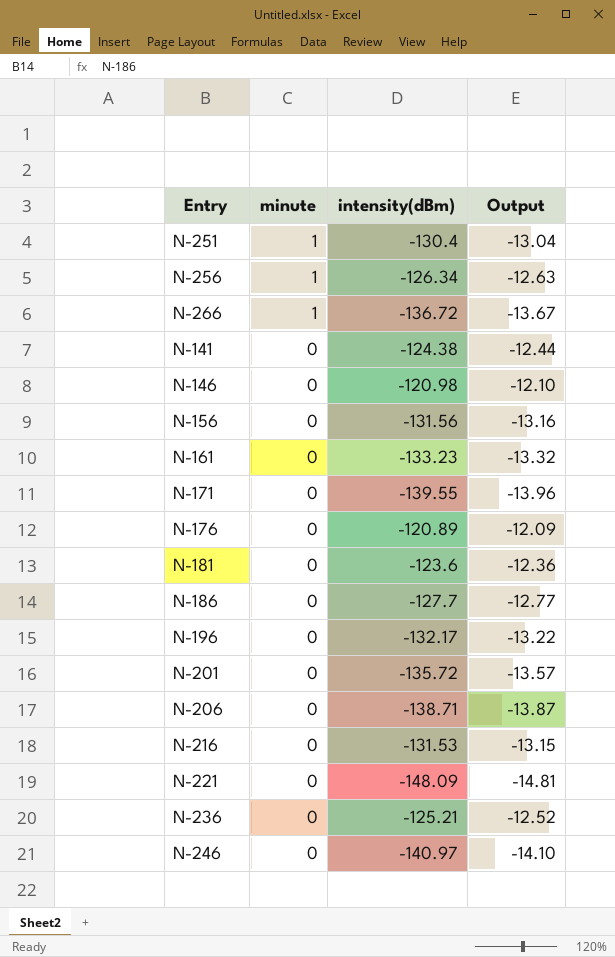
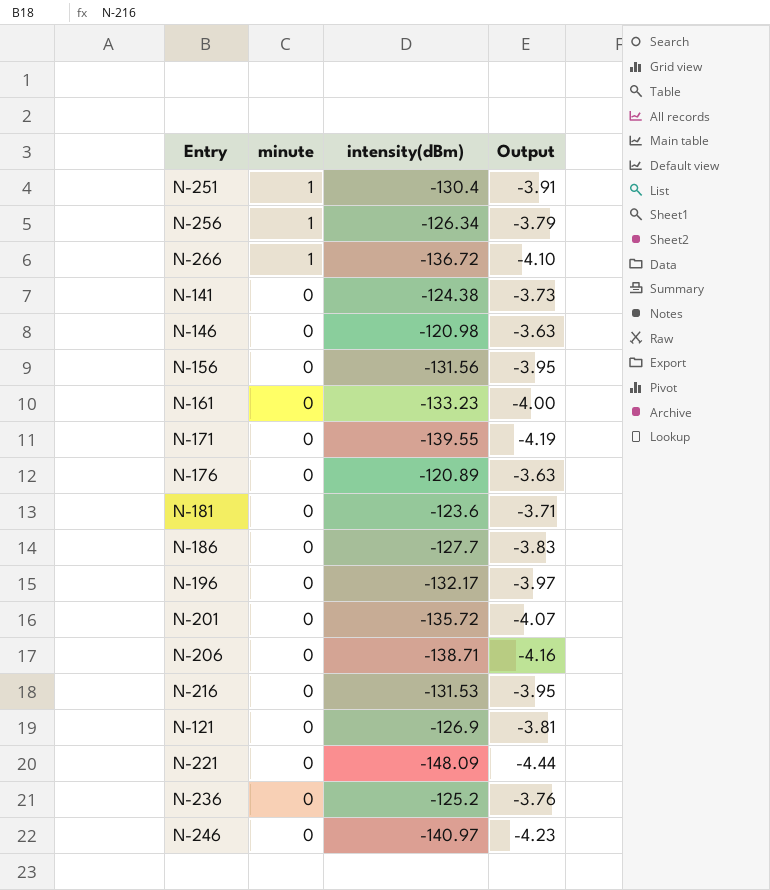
column Output | formula: [intensity(dBm)] * 0.1 -> [intensity(dBm)] * 0.03
row N-121: none -> 0 | -126.9 | -3.81
N-236 | intensity(dBm): -125.21 -> -125.2

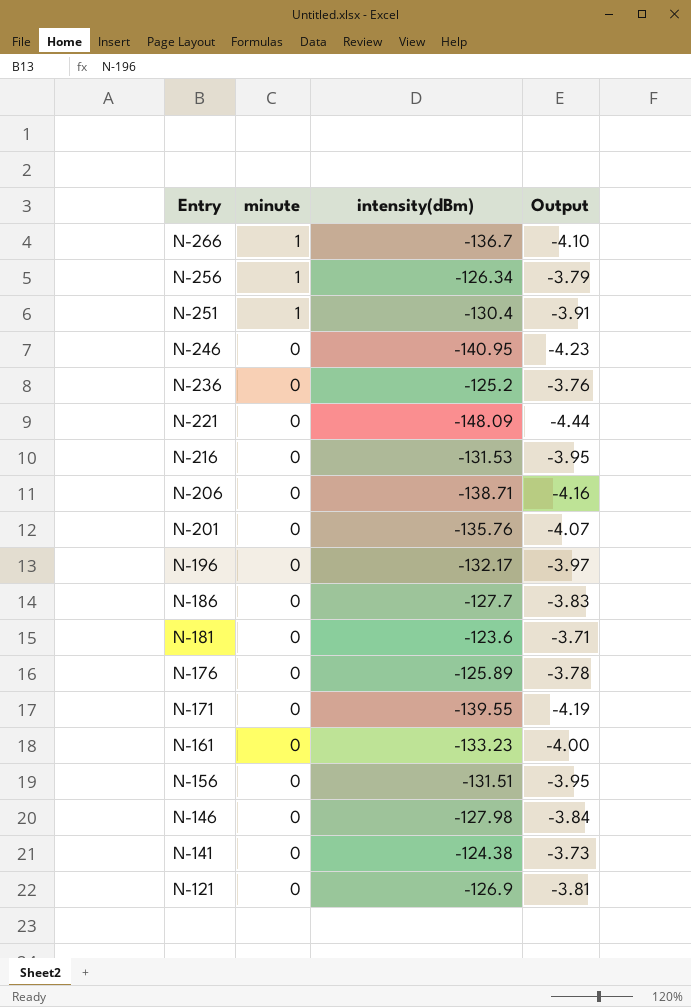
row order: minute descending -> Entry descending
N-266 | intensity(dBm): -136.72 -> -136.7
N-246 | intensity(dBm): -140.97 -> -140.95
N-201 | intensity(dBm): -135.72 -> -135.76
N-176 | intensity(dBm): -120.89 -> -125.89
N-176 | Output: -3.63 -> -3.78
N-156 | intensity(dBm): -131.56 -> -131.51
N-146 | intensity(dBm): -120.98 -> -127.98
N-146 | Output: -3.63 -> -3.84

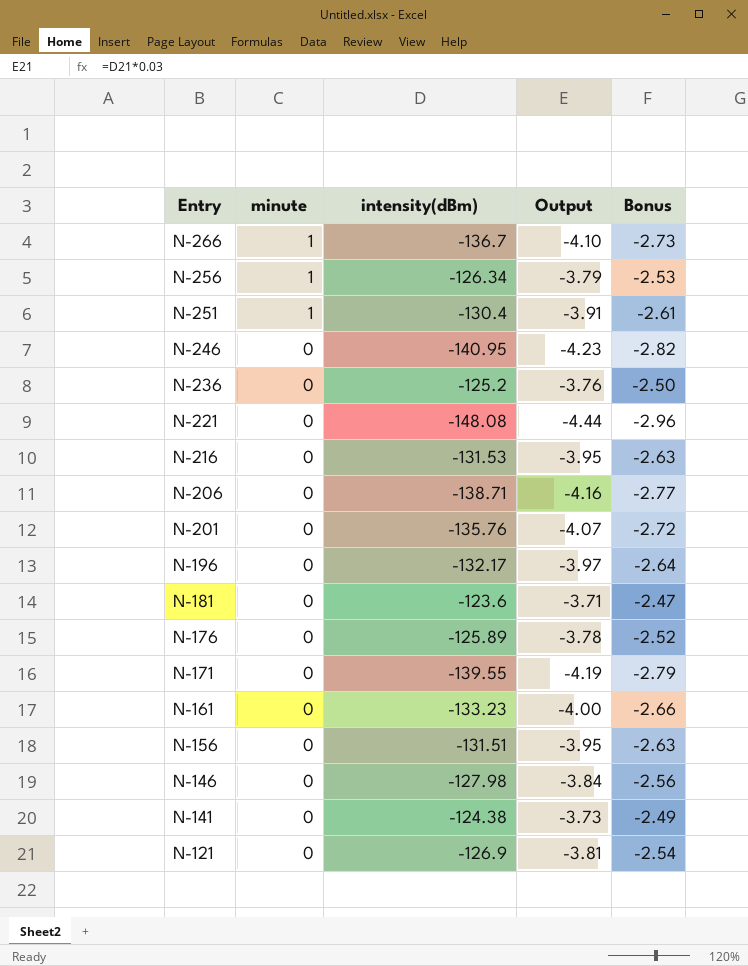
column Bonus | formula: none -> [intensity(dBm)] * 0.02
row N-186: 0 | -127.7 | -3.83 -> none
N-221 | intensity(dBm): -148.09 -> -148.08

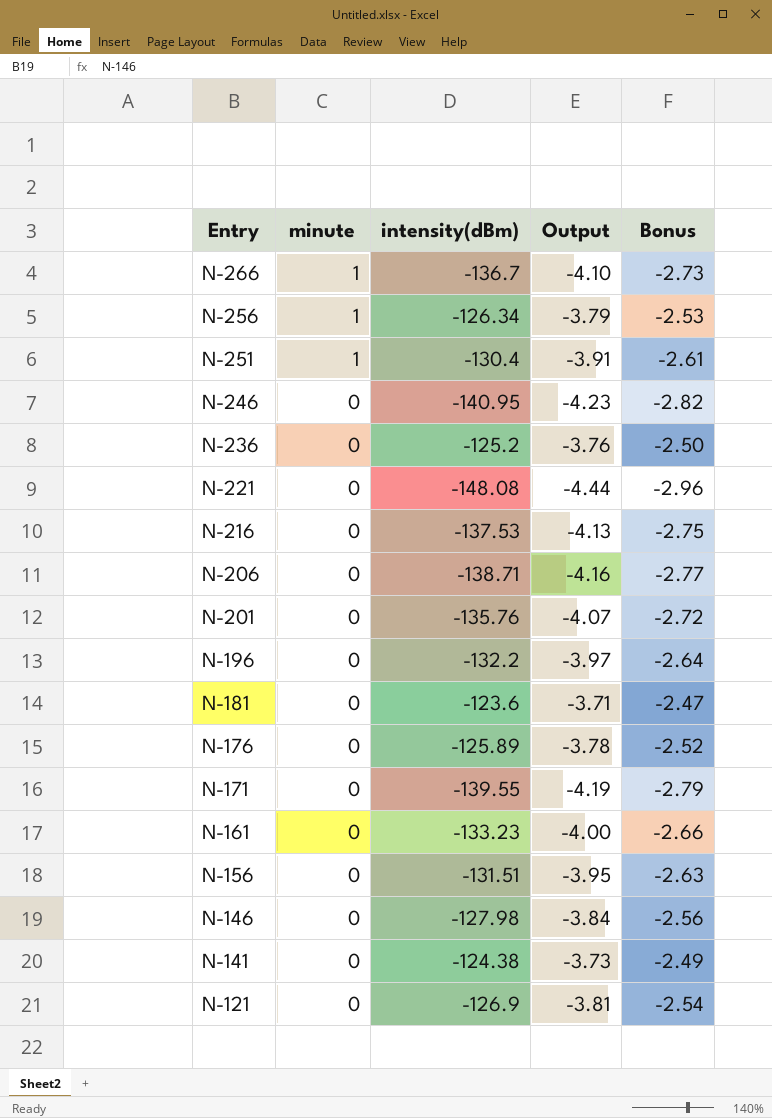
N-216 | intensity(dBm): -131.53 -> -137.53
N-216 | Output: -3.95 -> -4.13
N-216 | Bonus: -2.63 -> -2.75
N-196 | intensity(dBm): -132.17 -> -132.2

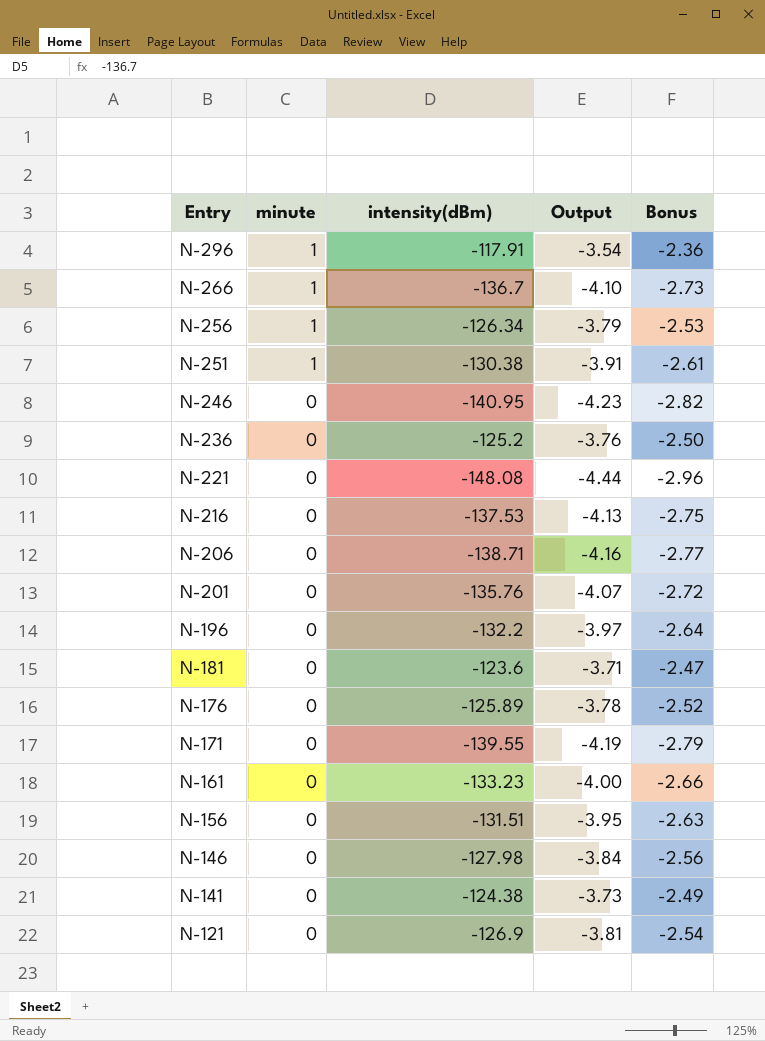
row N-296: none -> 1 | -117.91 | -3.54 | -2.36
N-251 | intensity(dBm): -130.4 -> -130.38

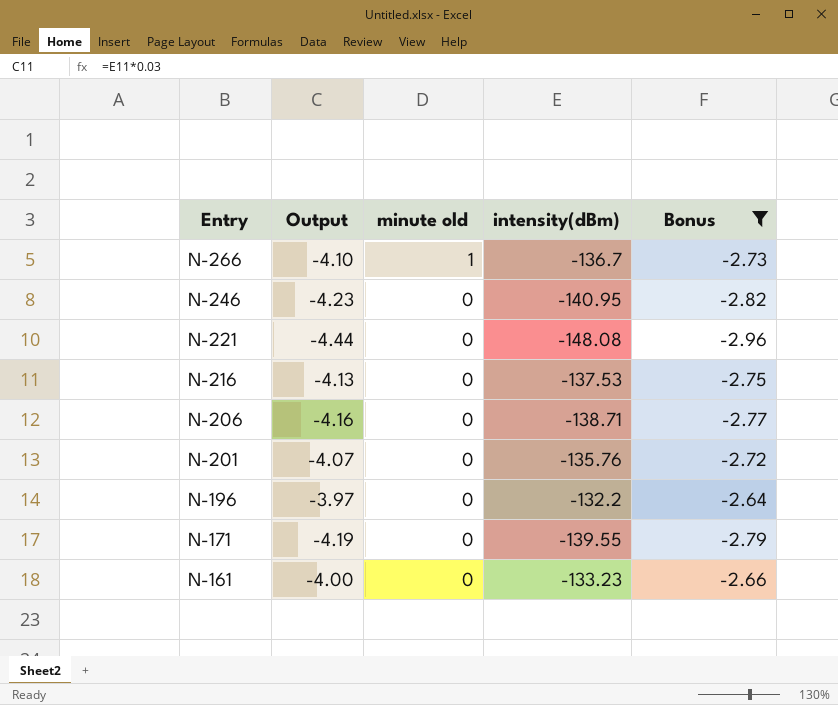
filter: none -> Bonus <= -2.64
column Output | position: 4 -> 2
column name: minute -> minute old

